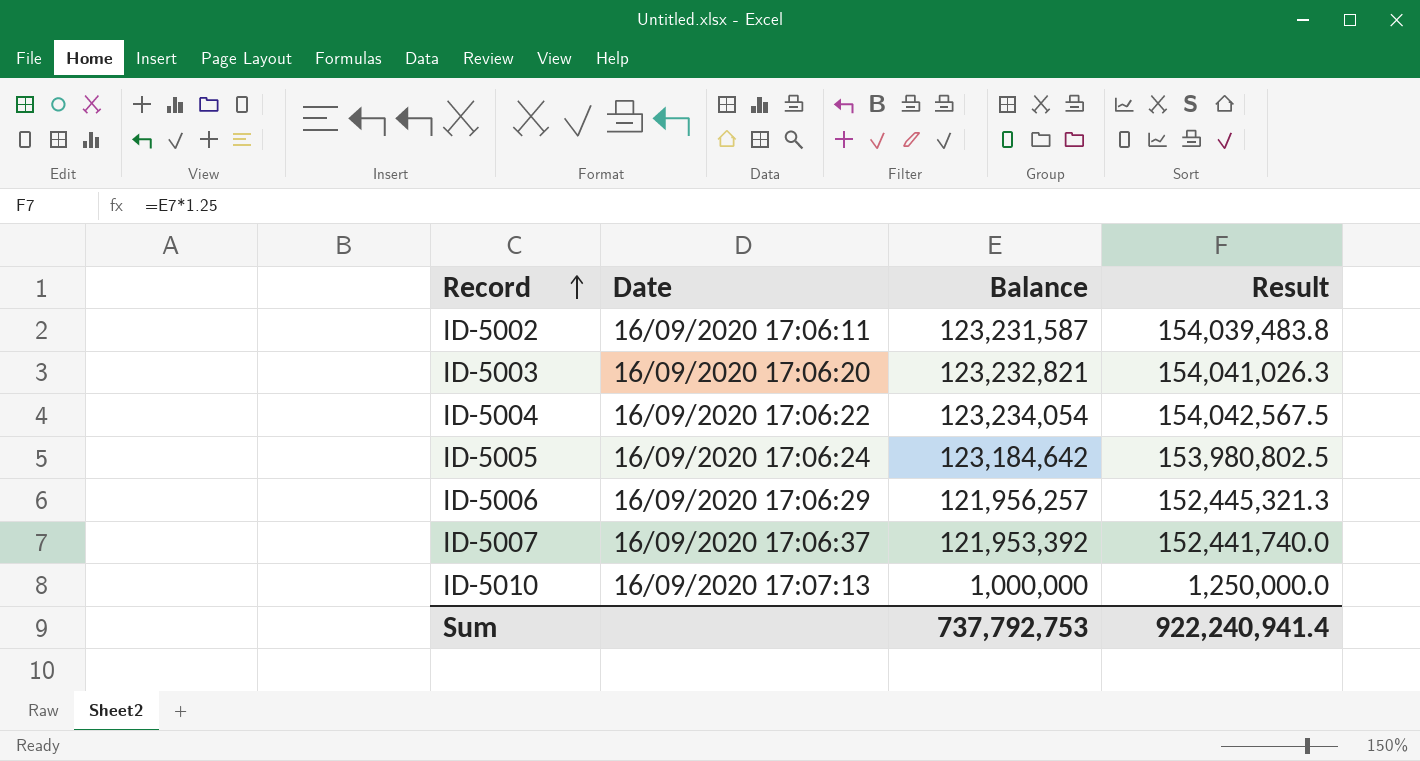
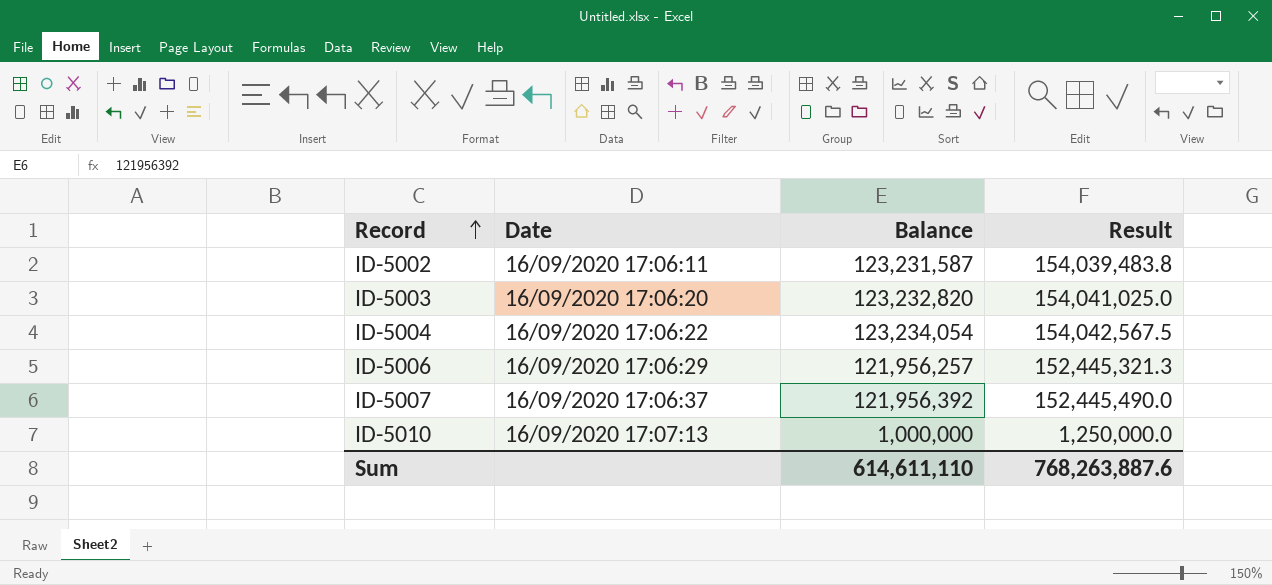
row ID-5005: 16/09/2020 17:06:24 | 123,184,642 | 153,980,802.5 -> none
ID-5003 | Balance: 123,232,821 -> 123,232,820
ID-5003 | Result: 154,041,026.3 -> 154,041,025.0
ID-5007 | Balance: 121,953,392 -> 121,956,392
ID-5007 | Result: 152,441,740.0 -> 152,445,490.0
Sum | Balance: 737,792,753 -> 614,611,110
Sum | Result: 922,240,941.4 -> 768,263,887.6

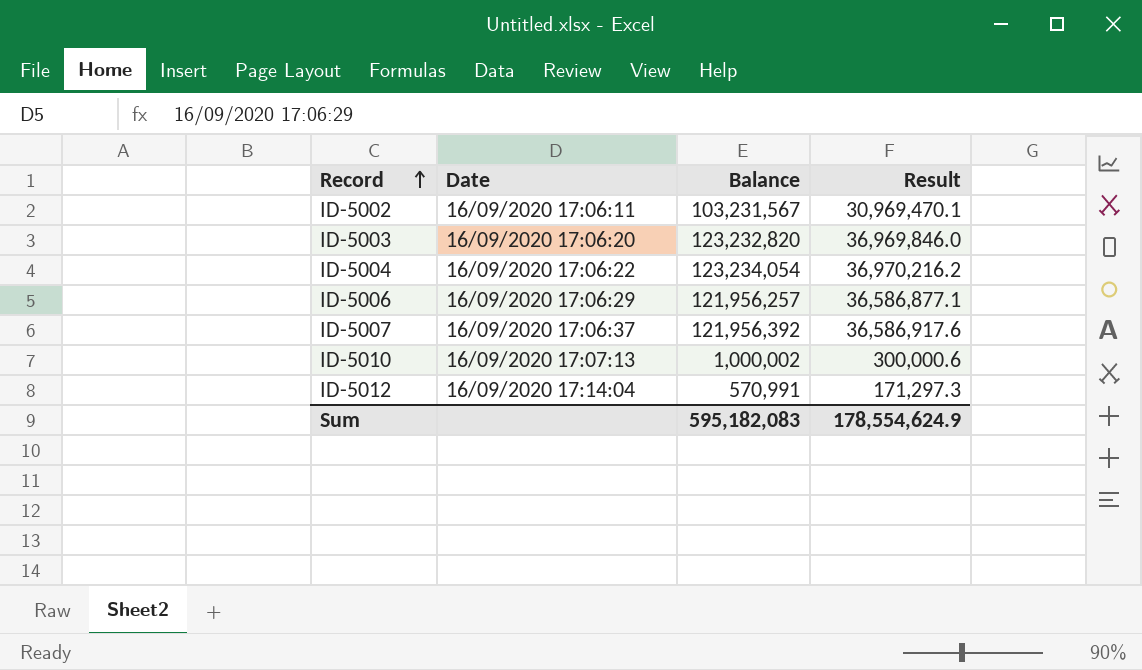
column Result | formula: [Balance] * 1.25 -> [Balance] * 0.3
ID-5002 | Balance: 123,231,587 -> 103,231,567
ID-5010 | Balance: 1,000,000 -> 1,000,002
row ID-5012: none -> 16/09/2020 17:14:04 | 570,991 | 171,297.3
Sum | Balance: 614,611,110 -> 595,182,083
Sum | Result: 768,263,887.6 -> 178,554,624.9

